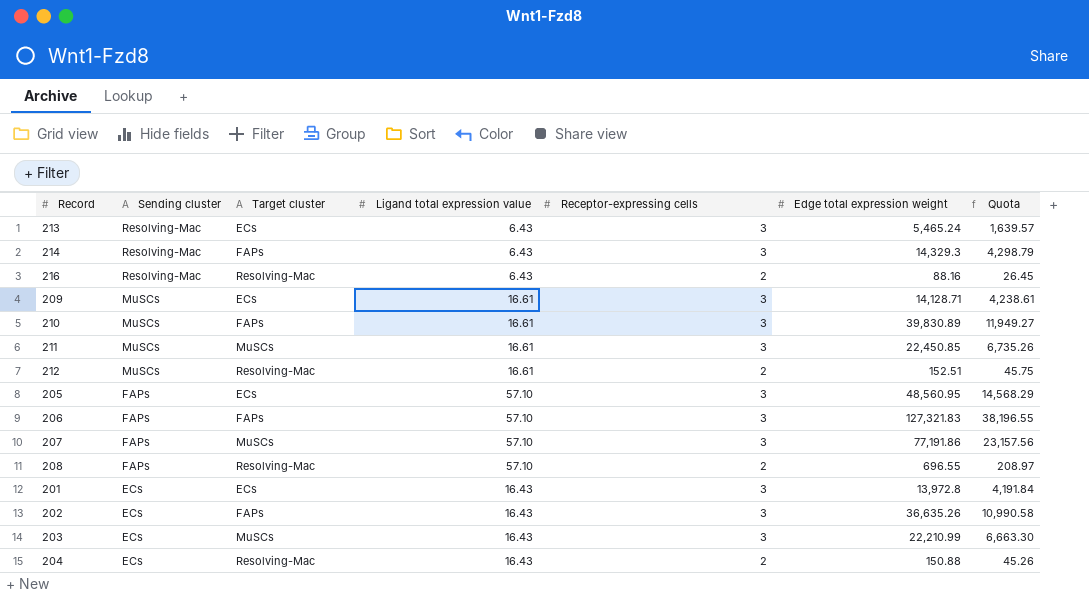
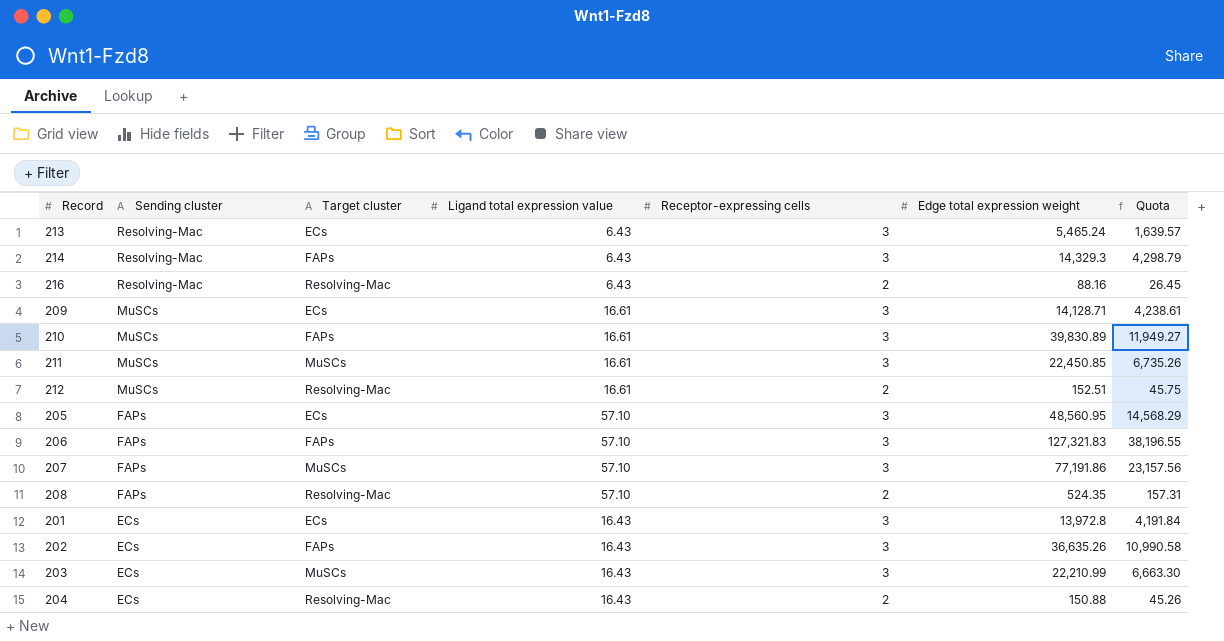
208 | Edge total expression weight: 696.55 -> 524.35
208 | Quota: 208.97 -> 157.31

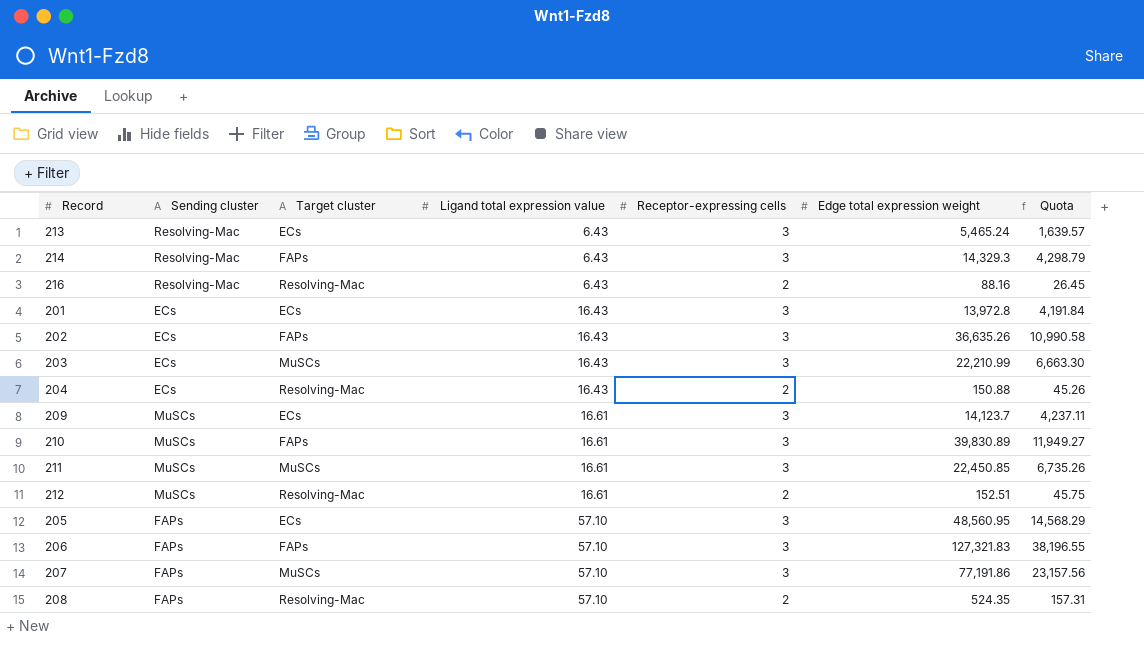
row order: Sending cluster descending -> Ligand total expression value ascending
209 | Edge total expression weight: 14,128.71 -> 14,123.7
209 | Quota: 4,238.61 -> 4,237.11

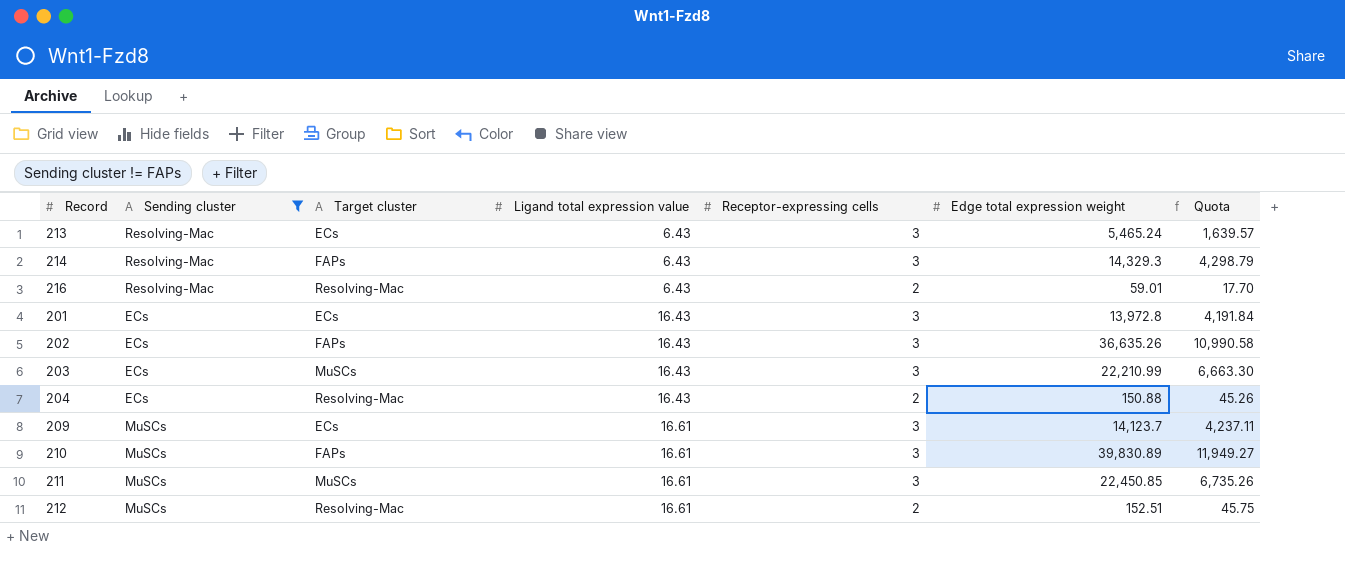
filter: none -> Sending cluster != FAPs
216 | Edge total expression weight: 88.16 -> 59.01
216 | Quota: 26.45 -> 17.70

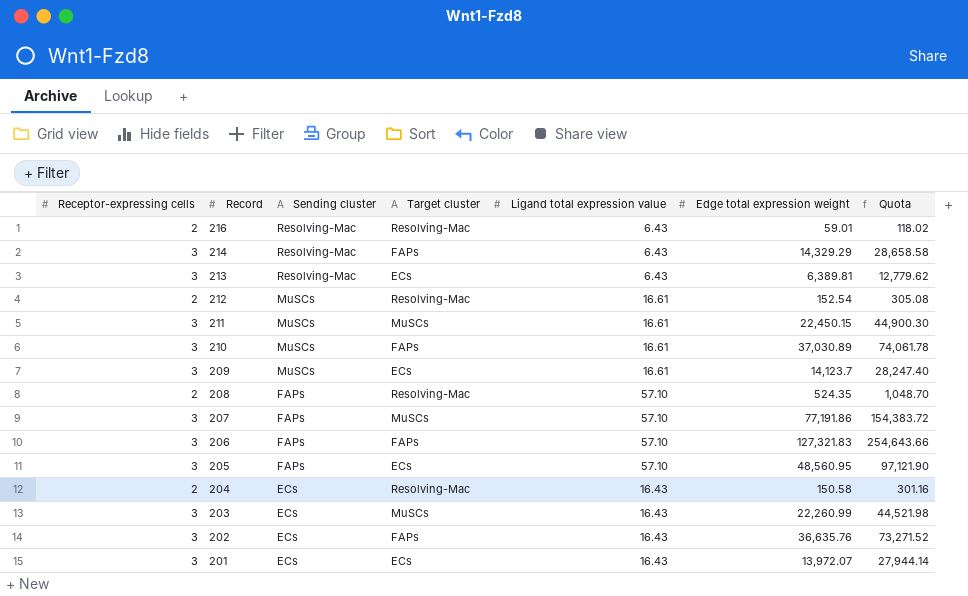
filter: Sending cluster != FAPs -> none
row order: Ligand total expression value ascending -> Record descending
column Receptor-expressing cells | position: 5 -> 1
column Quota | formula: [Edge total expression weight] * 0.3 -> [Edge total expression weight] * 2
214 | Edge total expression weight: 14,329.3 -> 14,329.29
213 | Edge total expression weight: 5,465.24 -> 6,389.81
212 | Edge total expression weight: 152.51 -> 152.54
211 | Edge total expression weight: 22,450.85 -> 22,450.15
210 | Edge total expression weight: 39,830.89 -> 37,030.89
204 | Edge total expression weight: 150.88 -> 150.58
203 | Edge total expression weight: 22,210.99 -> 22,260.99
202 | Edge total expression weight: 36,635.26 -> 36,635.76
201 | Edge total expression weight: 13,972.8 -> 13,972.07

